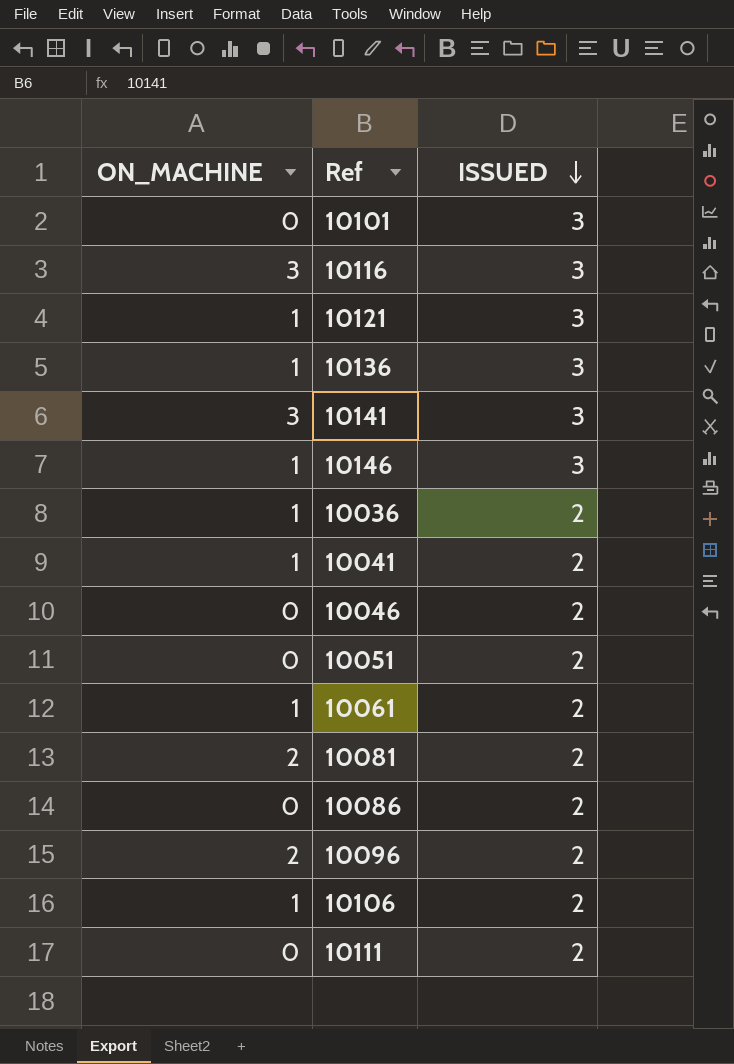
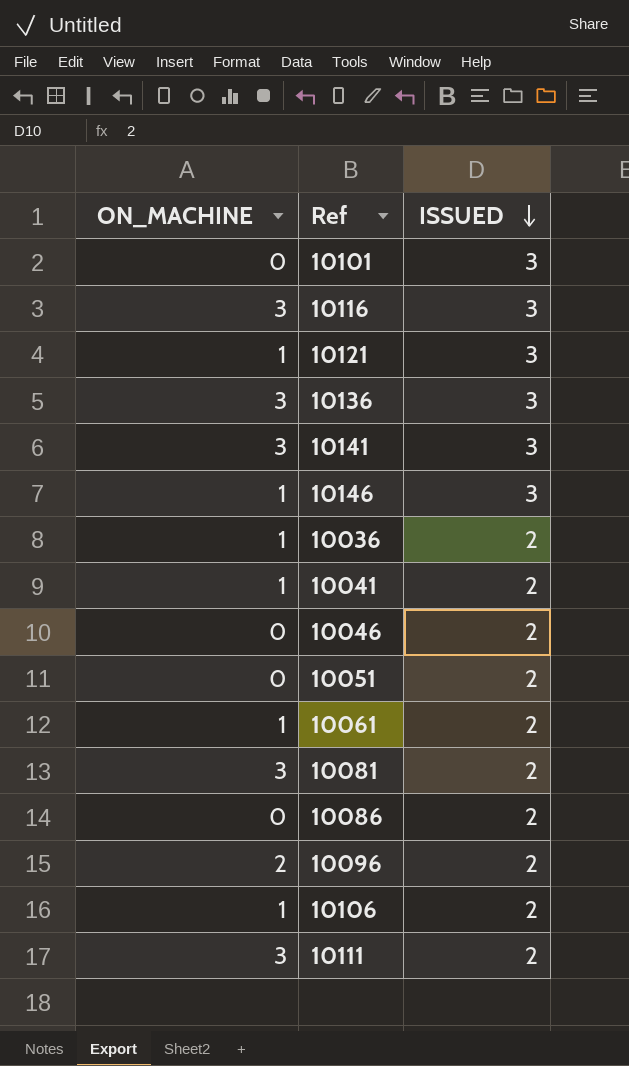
10136 | ON_MACHINE: 1 -> 3
10081 | ON_MACHINE: 2 -> 3
10111 | ON_MACHINE: 0 -> 3

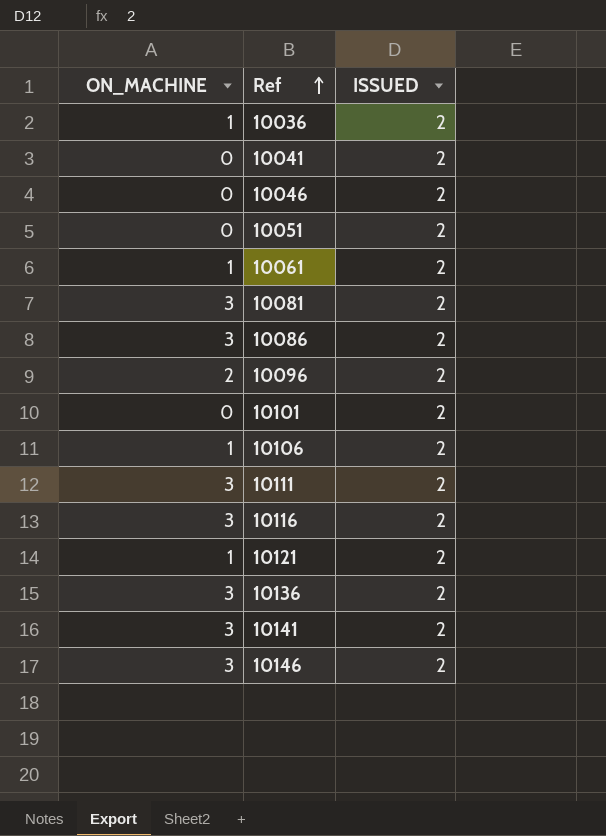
row order: ISSUED descending -> Ref ascending
10041 | ON_MACHINE: 1 -> 0
10086 | ON_MACHINE: 0 -> 3
10101 | ISSUED: 3 -> 2
10116 | ISSUED: 3 -> 2
10121 | ISSUED: 3 -> 2
10136 | ISSUED: 3 -> 2
10141 | ISSUED: 3 -> 2
10146 | ON_MACHINE: 1 -> 3
10146 | ISSUED: 3 -> 2

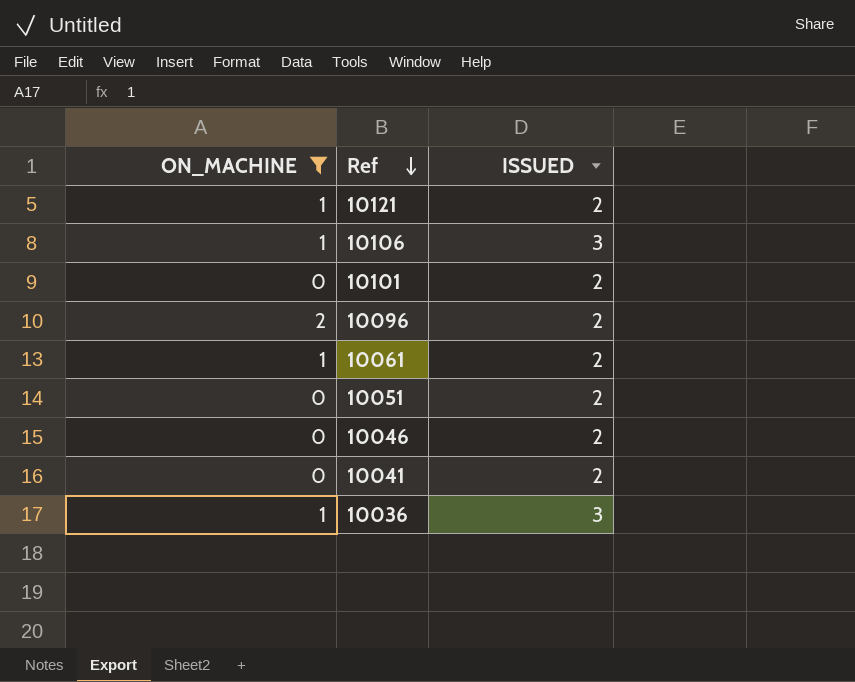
filter: none -> ON_MACHINE != 3
row order: Ref ascending -> Ref descending
10106 | ISSUED: 2 -> 3
10036 | ISSUED: 2 -> 3

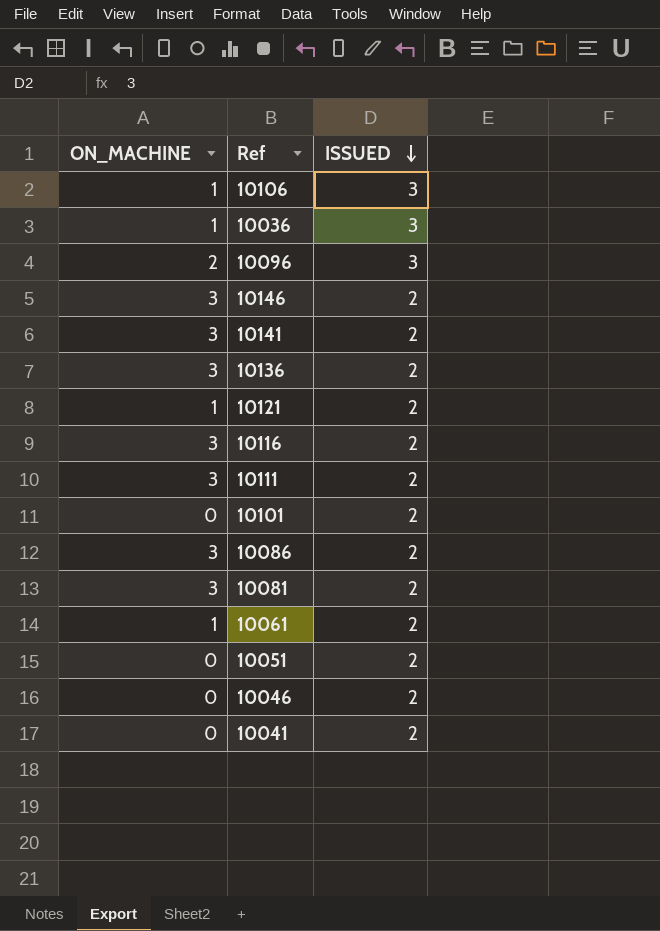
filter: ON_MACHINE != 3 -> none
row order: Ref descending -> ISSUED descending
10096 | ISSUED: 2 -> 3

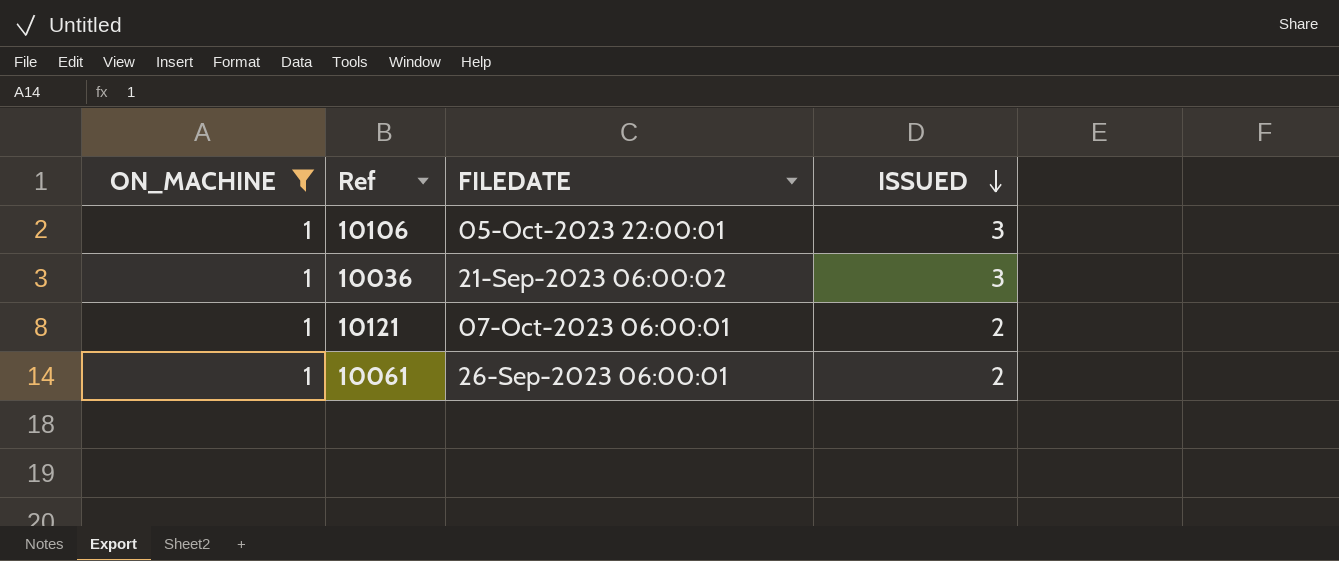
filter: none -> ON_MACHINE = 1
column FILEDATE | position: none -> 3

